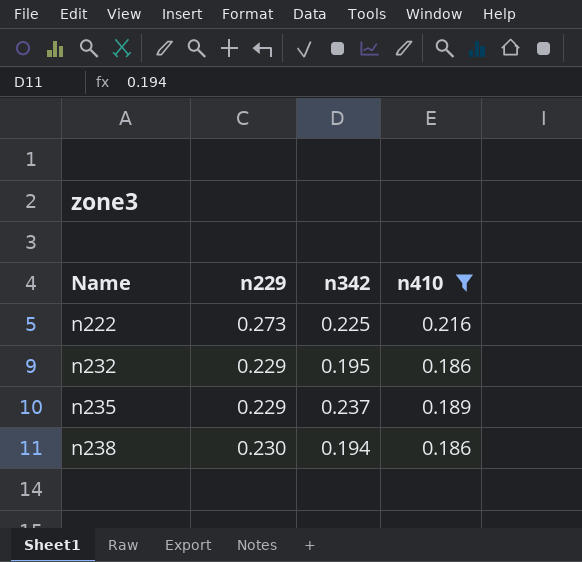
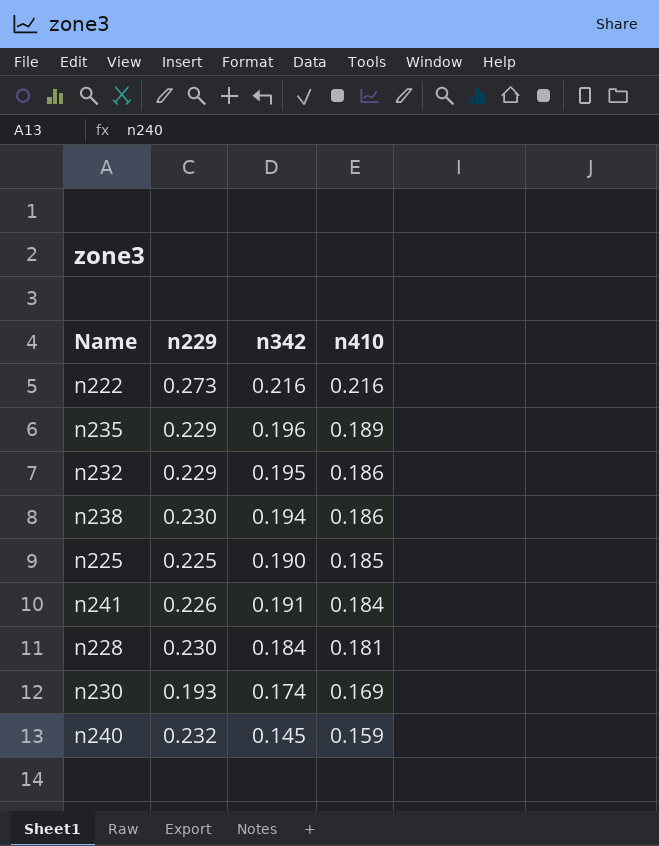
filter: n410 >= 0.186 -> none
row order: Name ascending -> n410 descending
n222 | n342: 0.225 -> 0.216
n235 | n342: 0.237 -> 0.196

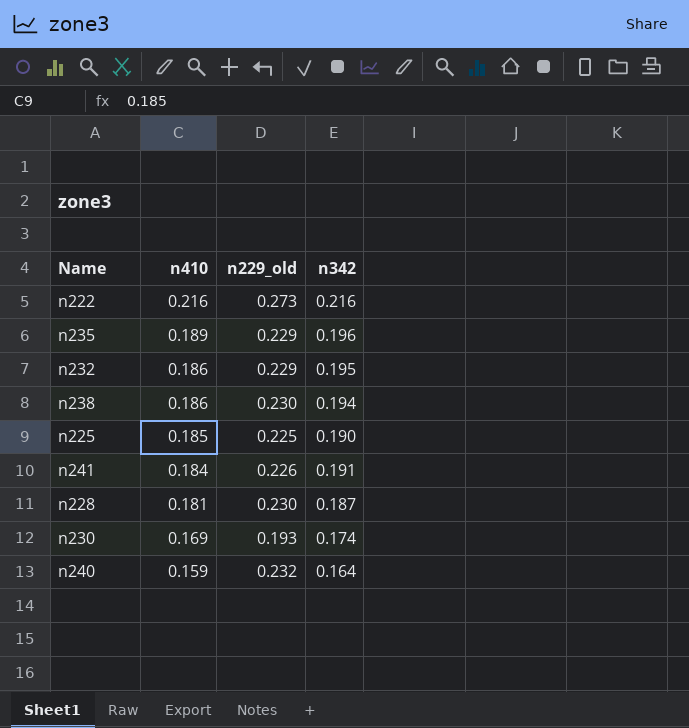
column n410 | position: 4 -> 2
column name: n229 -> n229_old
n228 | n342: 0.184 -> 0.187
n240 | n342: 0.145 -> 0.164

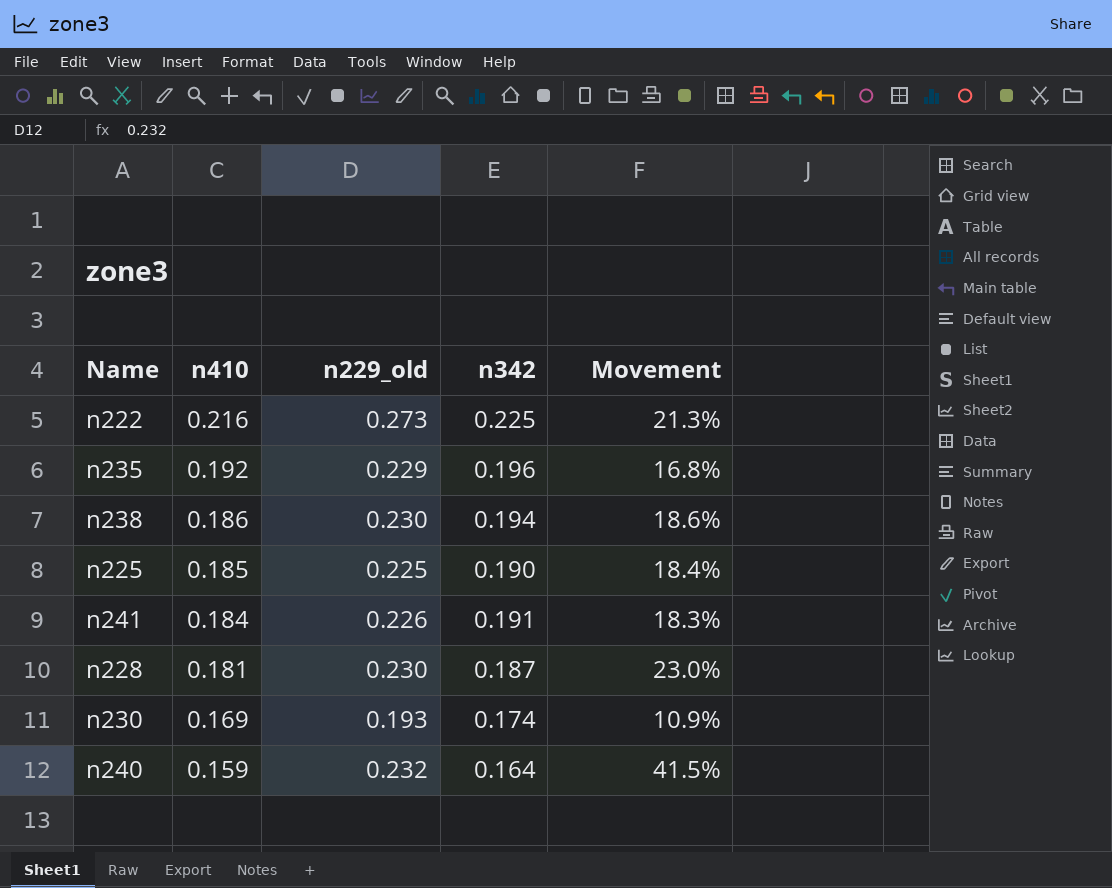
column Movement | formula: none -> ([n229_old] - [n342]) / [n342]
row n232: 0.186 | 0.229 | 0.195 -> none
n222 | n342: 0.216 -> 0.225
n235 | n410: 0.189 -> 0.192

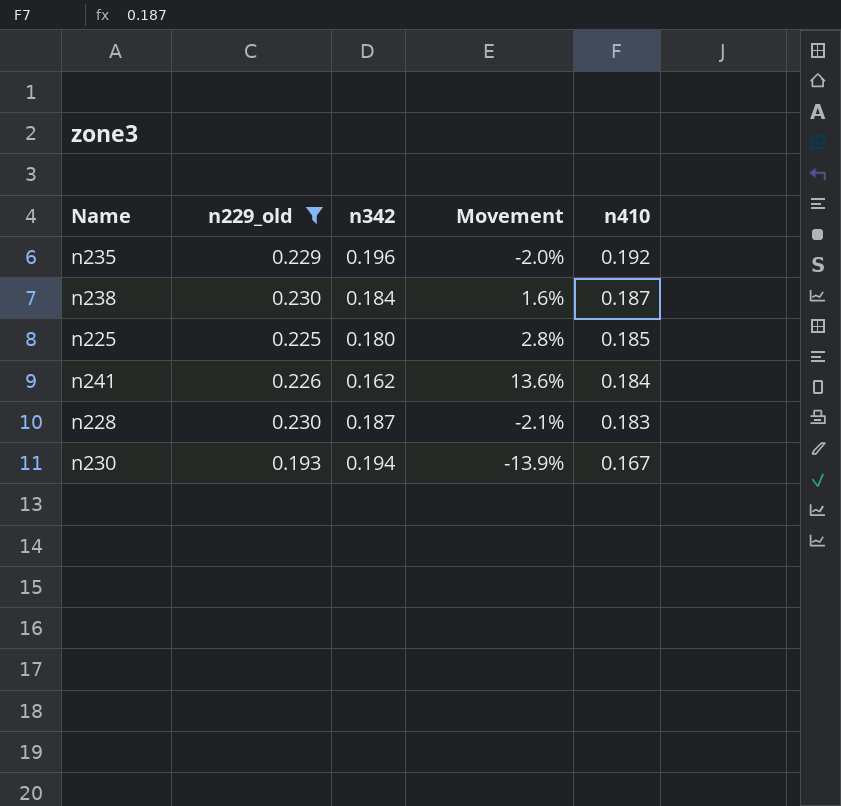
filter: none -> n229_old <= 0.230
column Movement | formula: ([n229_old] - [n342]) / [n342] -> ([n410] - [n342]) / [n342]
column n410 | position: 2 -> 5
n238 | n342: 0.194 -> 0.184
n238 | n410: 0.186 -> 0.187
n225 | n342: 0.190 -> 0.180
n241 | n342: 0.191 -> 0.162
n228 | n410: 0.181 -> 0.183
n230 | n342: 0.174 -> 0.194
n230 | n410: 0.169 -> 0.167

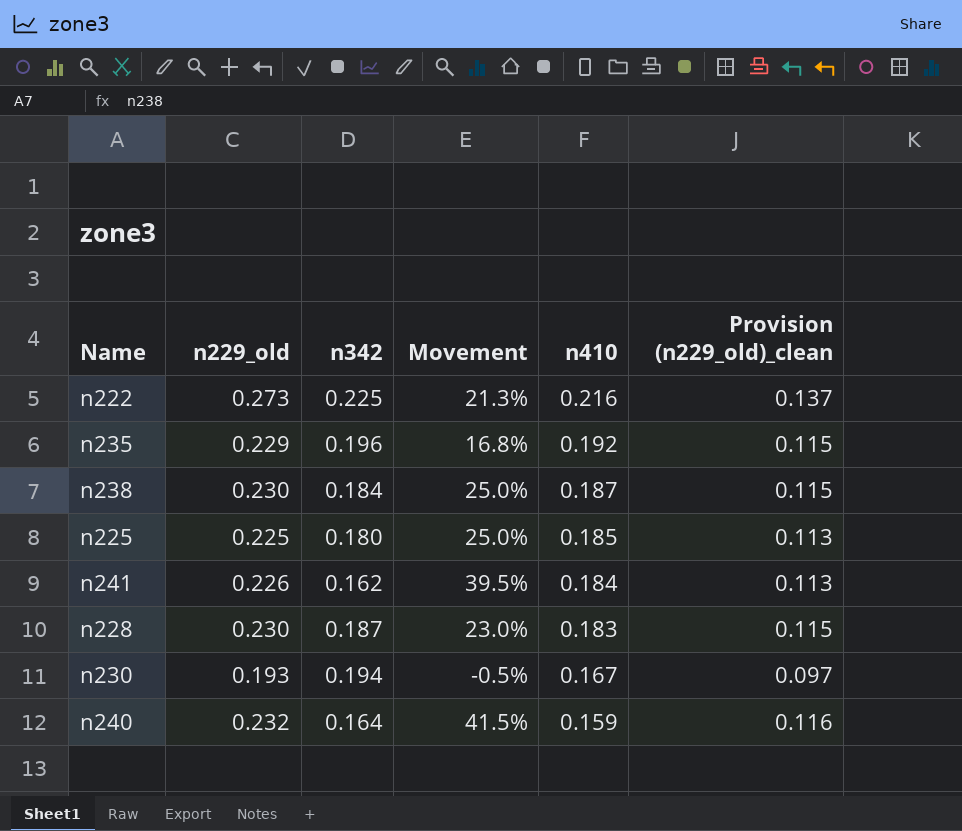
filter: n229_old <= 0.230 -> none
column Movement | formula: ([n410] - [n342]) / [n342] -> ([n229_old] - [n342]) / [n342]
column Provision (n229_old)_clean | formula: none -> [n229_old] * 0.5

